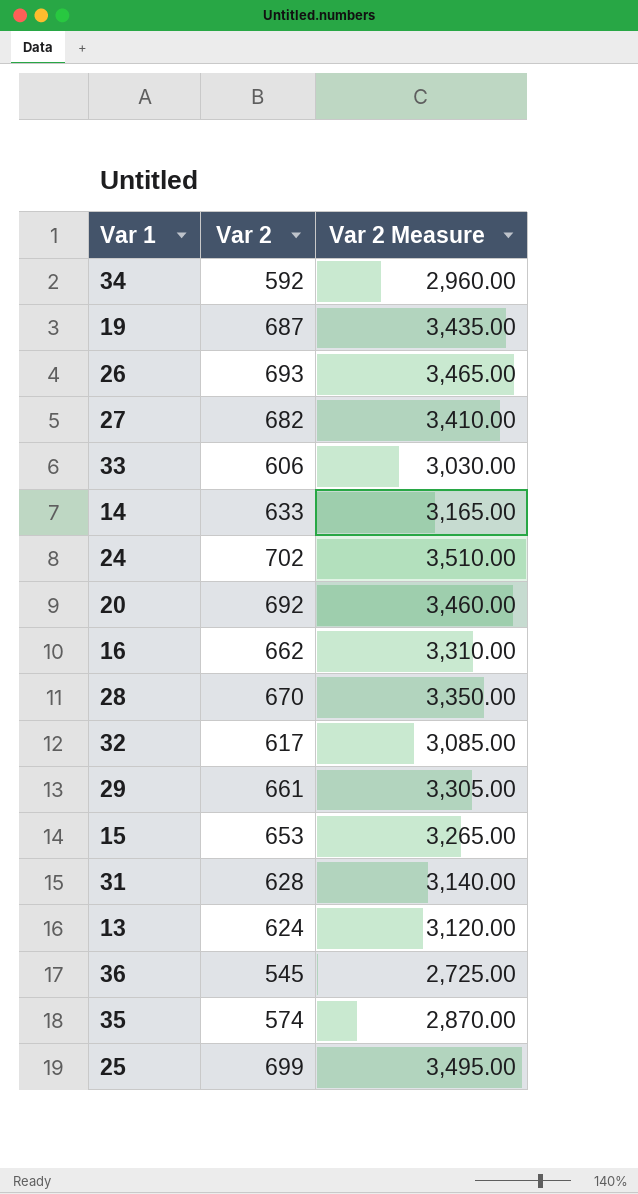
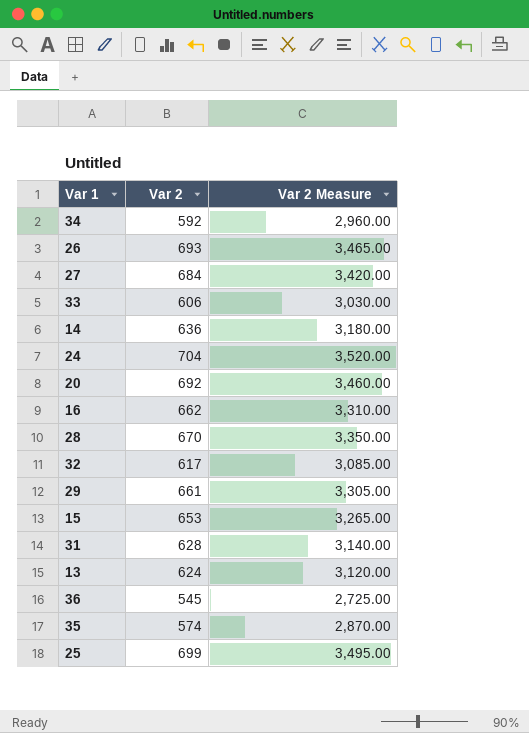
row 19: 687 | 3,435.00 -> none
27 | Var 2: 682 -> 684
27 | Var 2 Measure: 3,410.00 -> 3,420.00
14 | Var 2: 633 -> 636
14 | Var 2 Measure: 3,165.00 -> 3,180.00
24 | Var 2: 702 -> 704
24 | Var 2 Measure: 3,510.00 -> 3,520.00

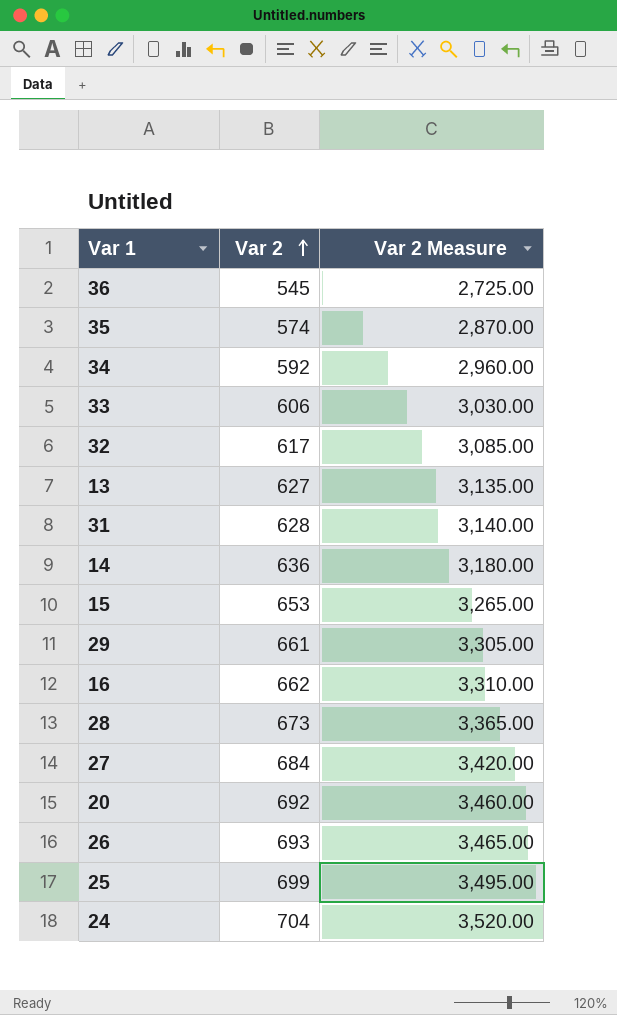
row order: none -> Var 2 ascending
13 | Var 2: 624 -> 627
13 | Var 2 Measure: 3,120.00 -> 3,135.00
28 | Var 2: 670 -> 673
28 | Var 2 Measure: 3,350.00 -> 3,365.00

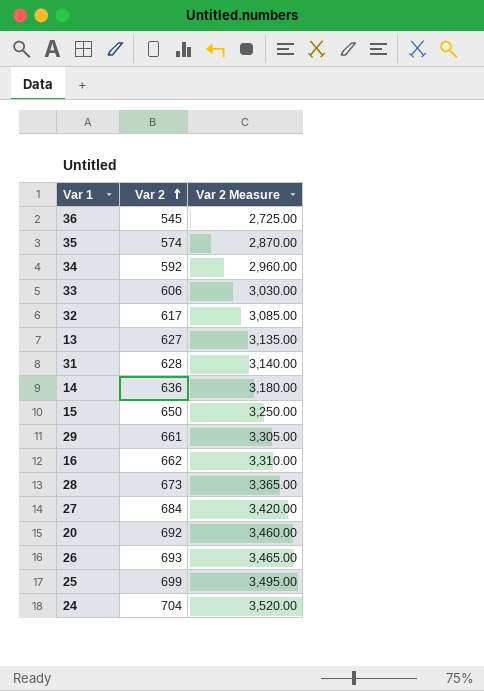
15 | Var 2: 653 -> 650
15 | Var 2 Measure: 3,265.00 -> 3,250.00

